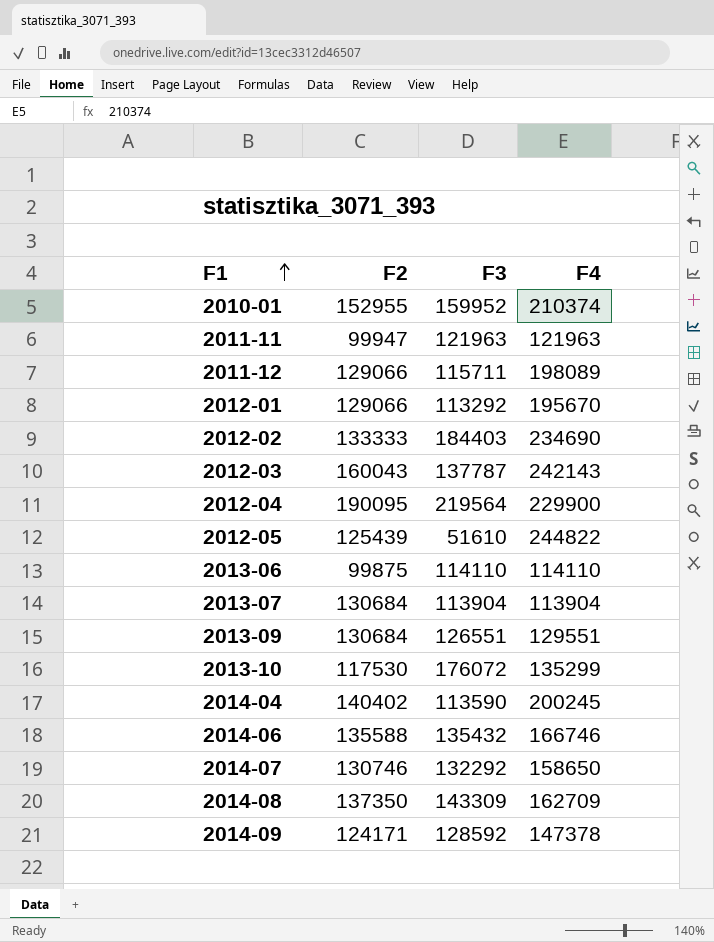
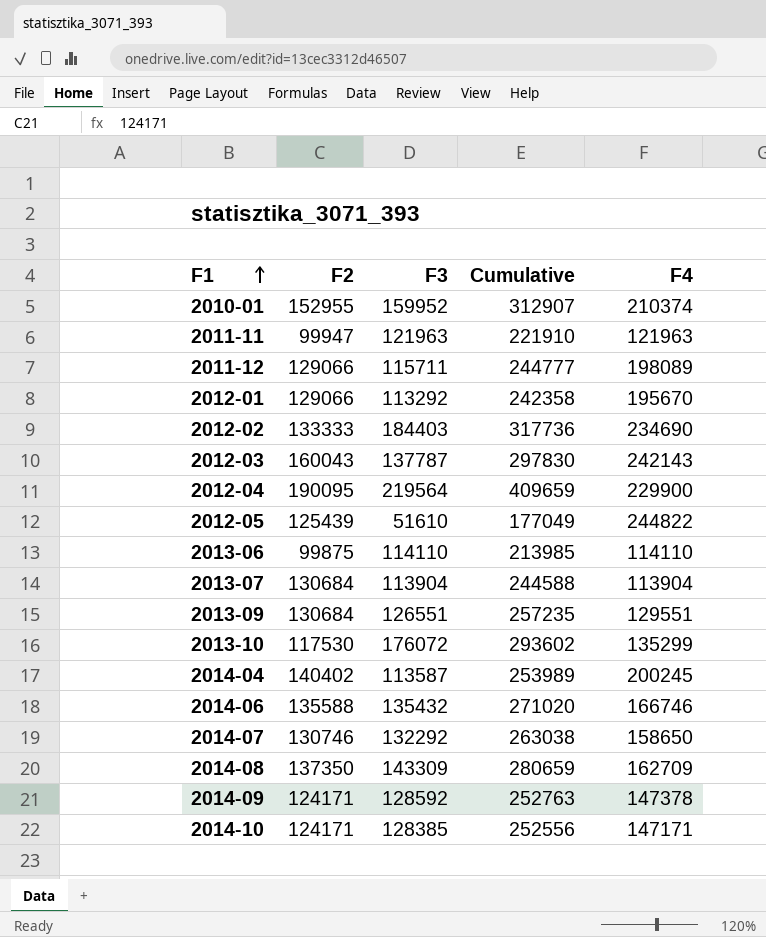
column Cumulative | formula: none -> [F2] + [F3]
2014-04 | F3: 113590 -> 113587
row 2014-10: none -> 124171 | 128385 | 252556 | 147171

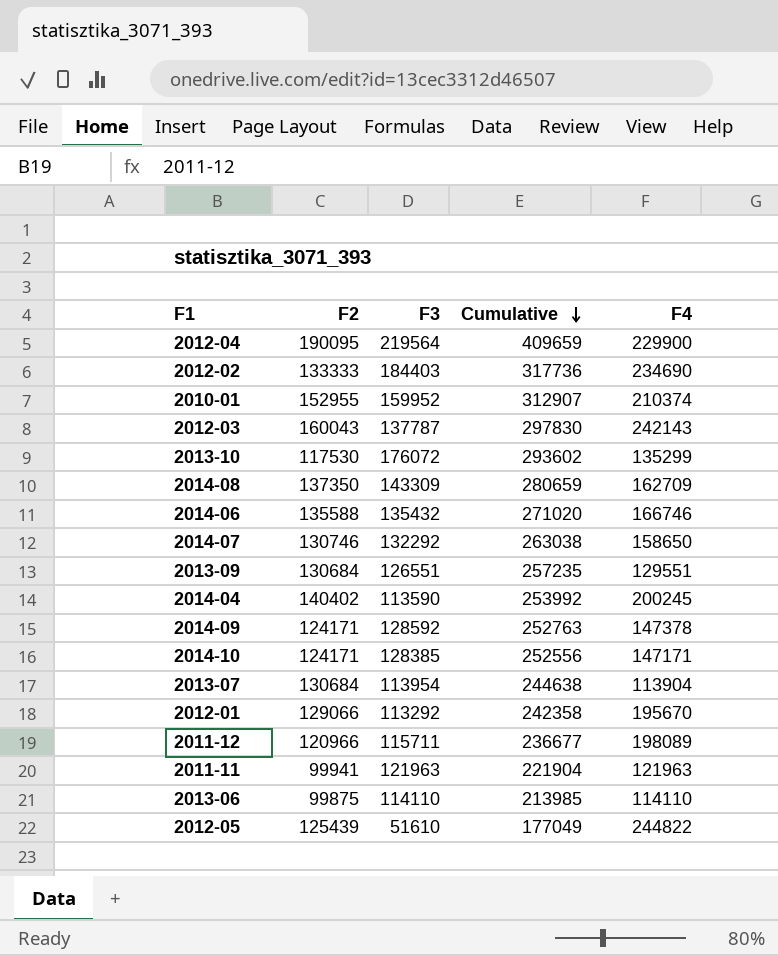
row order: F1 ascending -> Cumulative descending
2014-04 | F3: 113587 -> 113590
2014-04 | Cumulative: 253989 -> 253992
2013-07 | F3: 113904 -> 113954
2013-07 | Cumulative: 244588 -> 244638
2011-12 | F2: 129066 -> 120966
2011-12 | Cumulative: 244777 -> 236677
2011-11 | F2: 99947 -> 99941
2011-11 | Cumulative: 221910 -> 221904

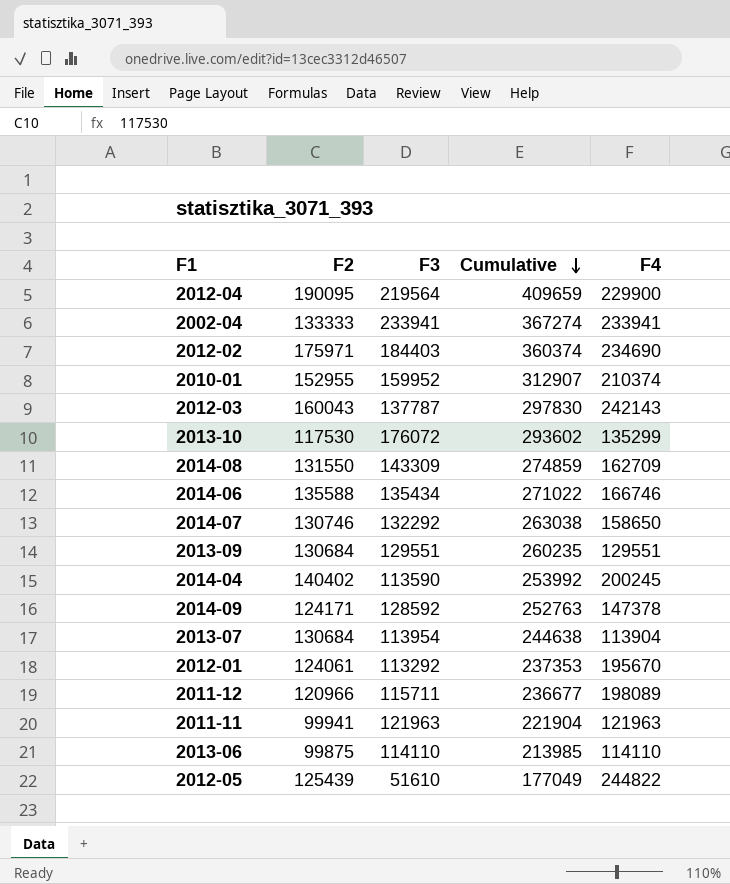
row 2014-10: 124171 | 128385 | 252556 | 147171 -> none
row 2002-04: none -> 133333 | 233941 | 367274 | 233941
2012-02 | F2: 133333 -> 175971
2012-02 | Cumulative: 317736 -> 360374
2014-08 | F2: 137350 -> 131550
2014-08 | Cumulative: 280659 -> 274859
2014-06 | F3: 135432 -> 135434
2014-06 | Cumulative: 271020 -> 271022
2013-09 | F3: 126551 -> 129551
2013-09 | Cumulative: 257235 -> 260235
2012-01 | F2: 129066 -> 124061
2012-01 | Cumulative: 242358 -> 237353

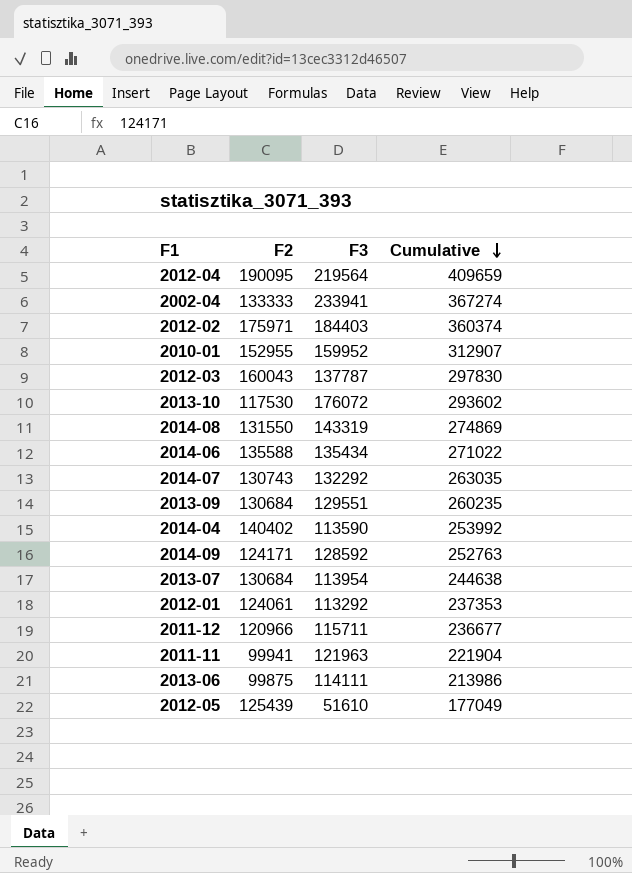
column F4 | position: 5 -> none
2014-08 | F3: 143309 -> 143319
2014-08 | Cumulative: 274859 -> 274869
2014-07 | F2: 130746 -> 130743
2014-07 | Cumulative: 263038 -> 263035
2013-06 | F3: 114110 -> 114111
2013-06 | Cumulative: 213985 -> 213986

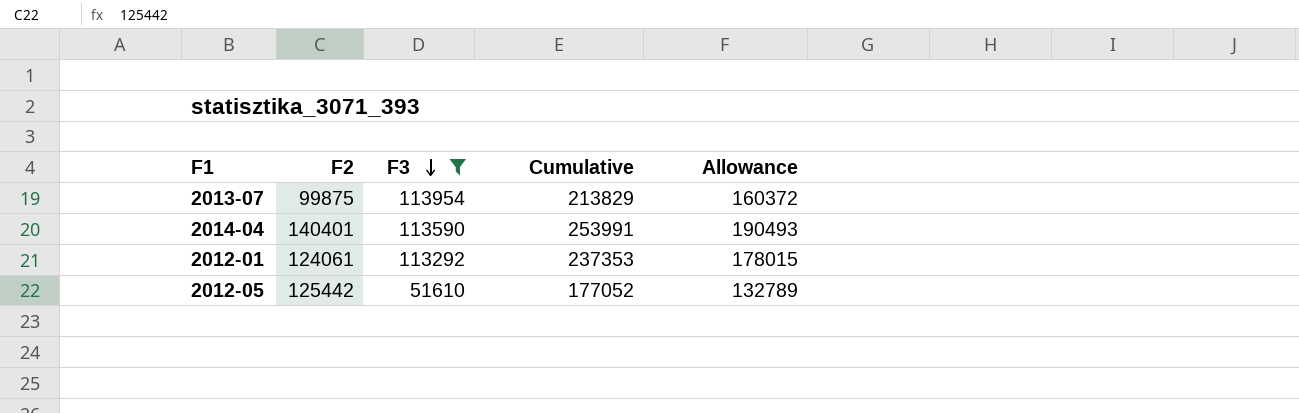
filter: none -> F3 <= 113954
row order: Cumulative descending -> F3 descending
column Allowance | formula: none -> [Cumulative] * 0.75
2013-07 | F2: 130684 -> 99875
2013-07 | Cumulative: 244638 -> 213829
2014-04 | F2: 140402 -> 140401
2014-04 | Cumulative: 253992 -> 253991
2012-05 | F2: 125439 -> 125442
2012-05 | Cumulative: 177049 -> 177052

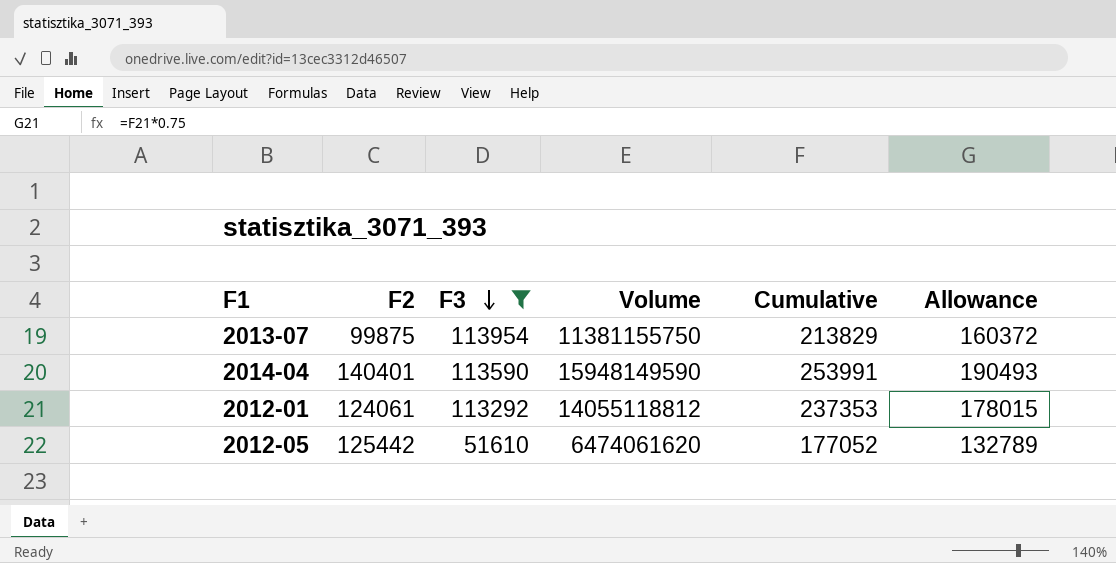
column Volume | formula: none -> [F2] * [F3]

